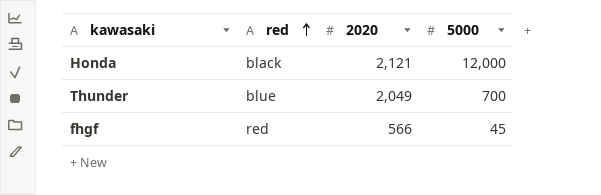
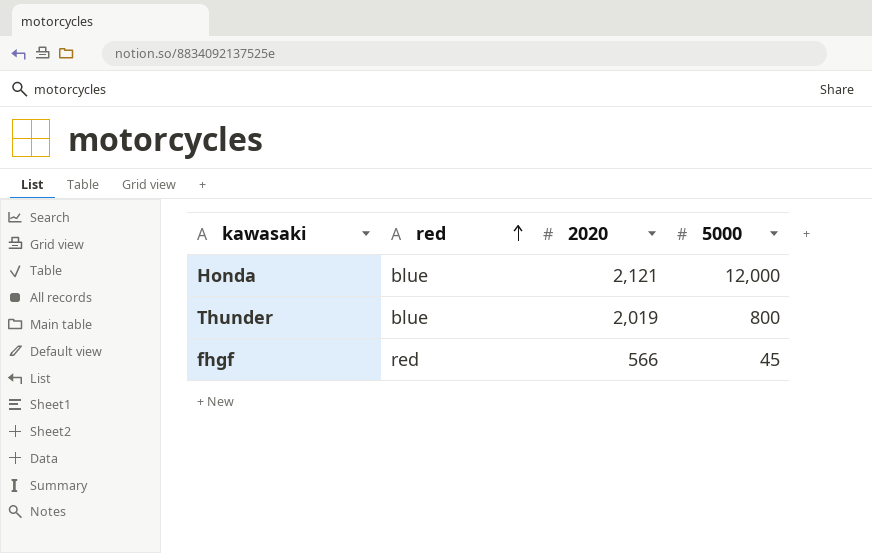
Honda | red: black -> blue
Thunder | 2020: 2,049 -> 2,019
Thunder | 5000: 700 -> 800

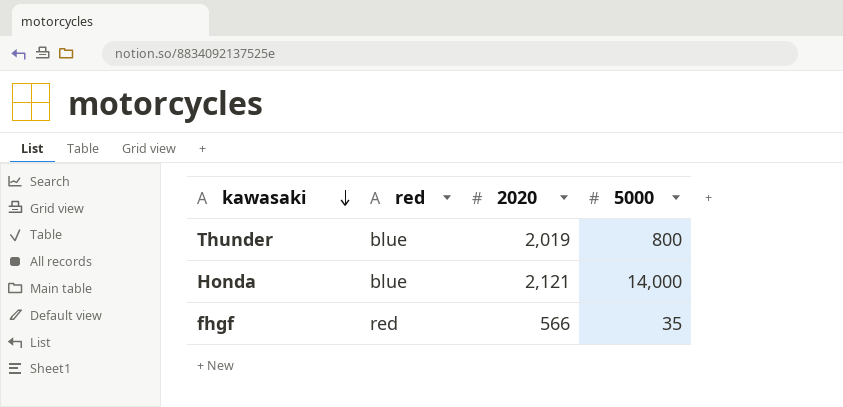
row order: red ascending -> kawasaki descending
Honda | 5000: 12,000 -> 14,000
fhgf | 5000: 45 -> 35

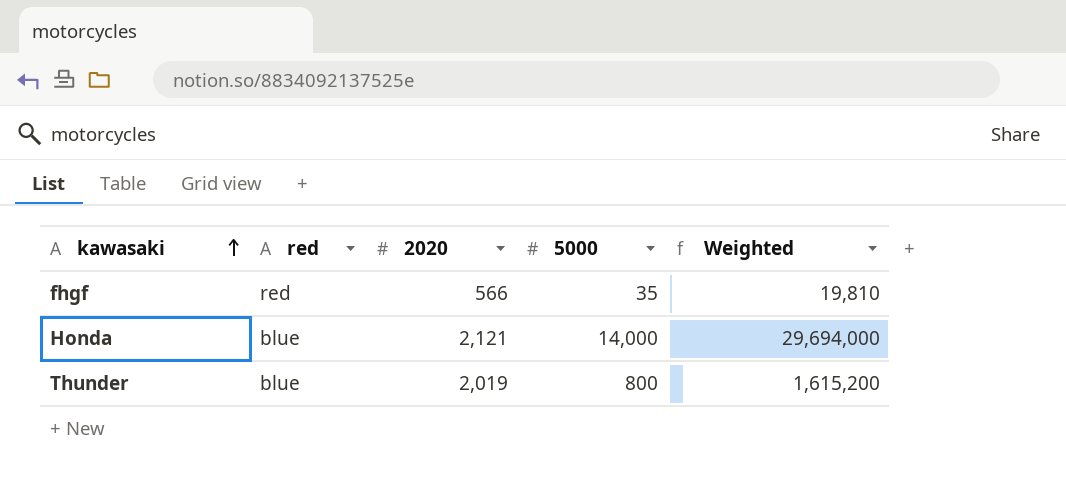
row order: kawasaki descending -> kawasaki ascending
column Weighted | formula: none -> [2020] * [5000]

